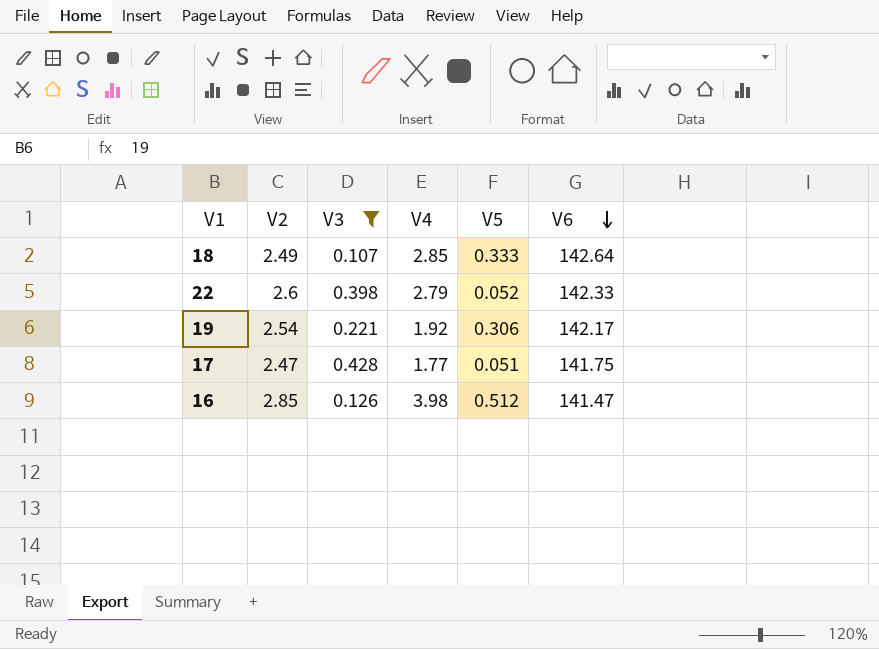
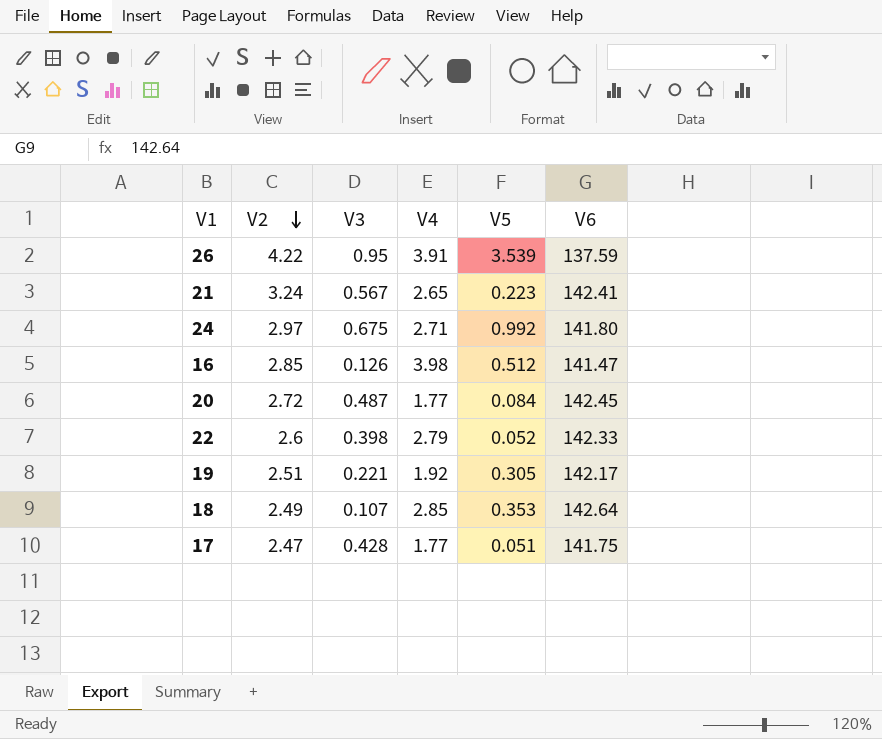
filter: V3 <= 0.428 -> none
row order: V6 descending -> V2 descending
19 | V2: 2.54 -> 2.51
19 | V5: 0.306 -> 0.305
18 | V5: 0.333 -> 0.353

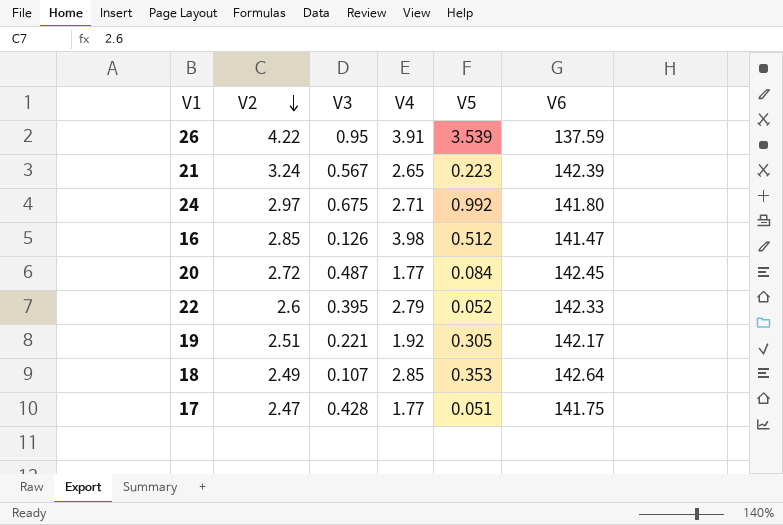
21 | V6: 142.41 -> 142.39
22 | V3: 0.398 -> 0.395

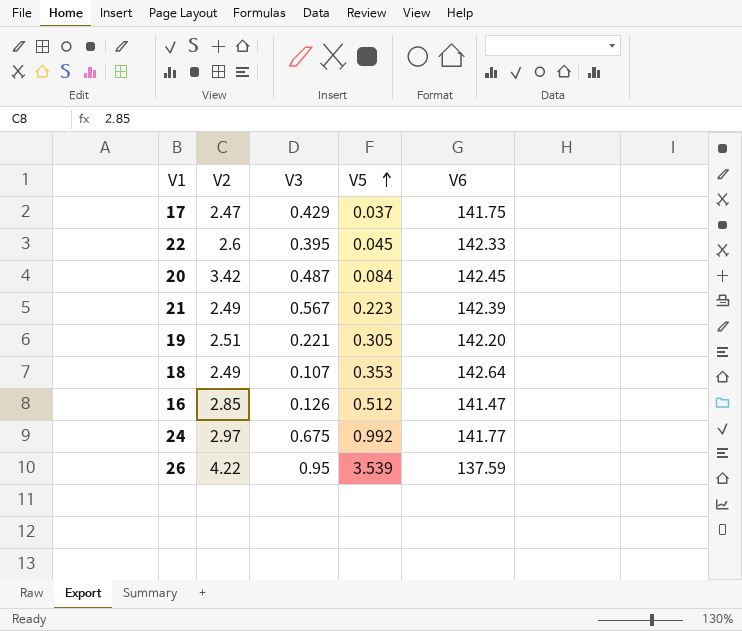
row order: V2 descending -> V5 ascending
column V4 | position: 4 -> none
17 | V3: 0.428 -> 0.429
17 | V5: 0.051 -> 0.037
22 | V5: 0.052 -> 0.045
20 | V2: 2.72 -> 3.42
21 | V2: 3.24 -> 2.49
19 | V6: 142.17 -> 142.20
24 | V6: 141.80 -> 141.77

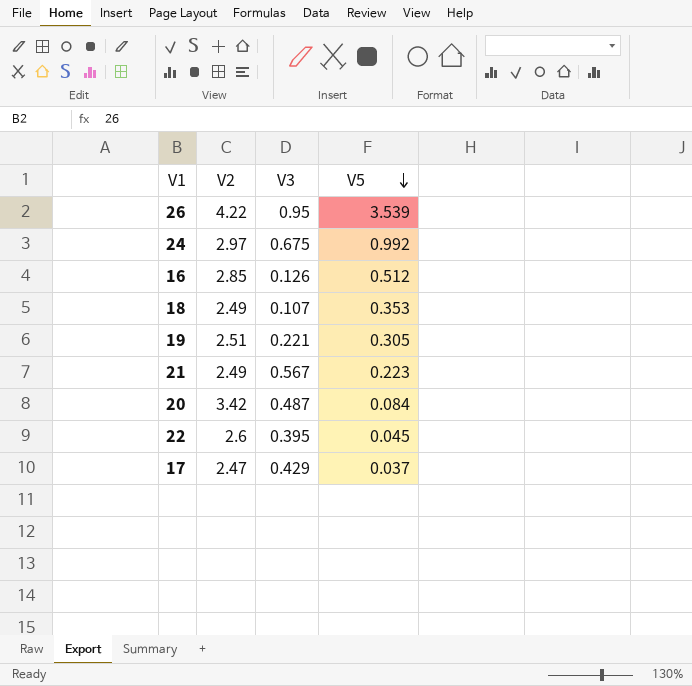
row order: V5 ascending -> V5 descending
column V6 | position: 5 -> none

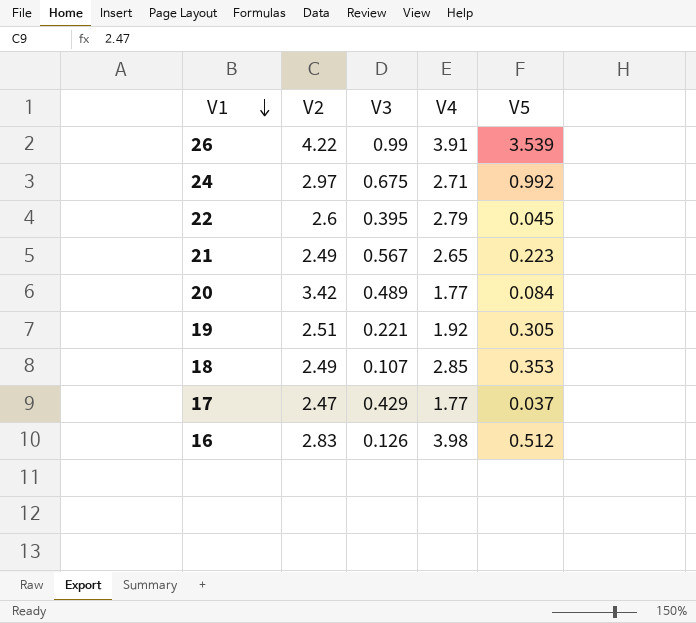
row order: V5 descending -> V1 descending
column V4 | position: none -> 4
26 | V3: 0.95 -> 0.99
20 | V3: 0.487 -> 0.489
16 | V2: 2.85 -> 2.83

